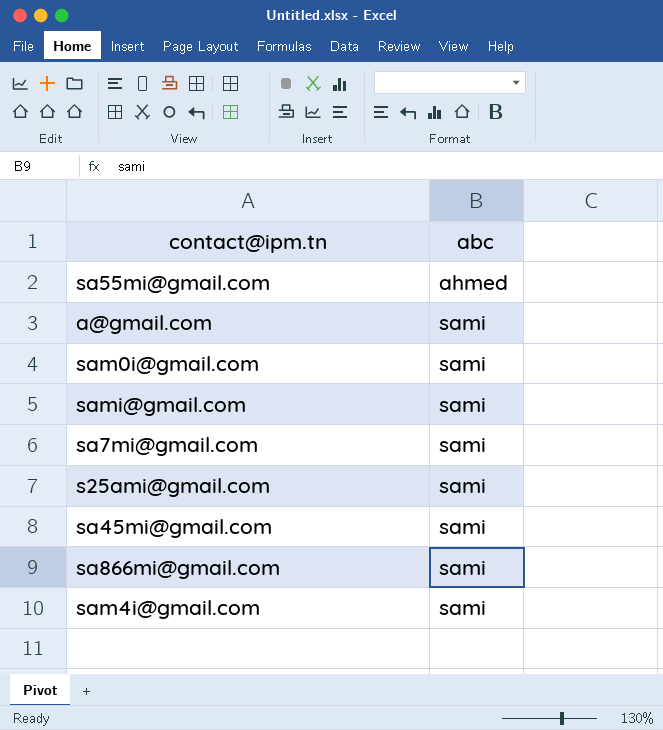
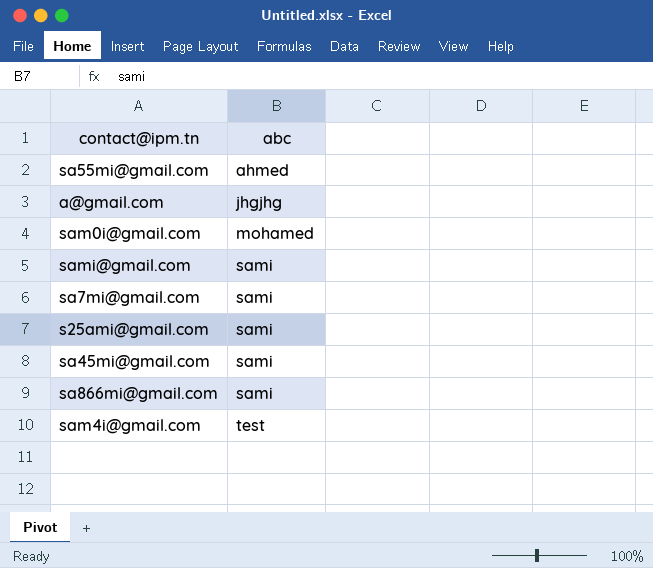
a@gmail.com | abc: sami -> jhgjhg
sam0i@gmail.com | abc: sami -> mohamed
sam4i@gmail.com | abc: sami -> test

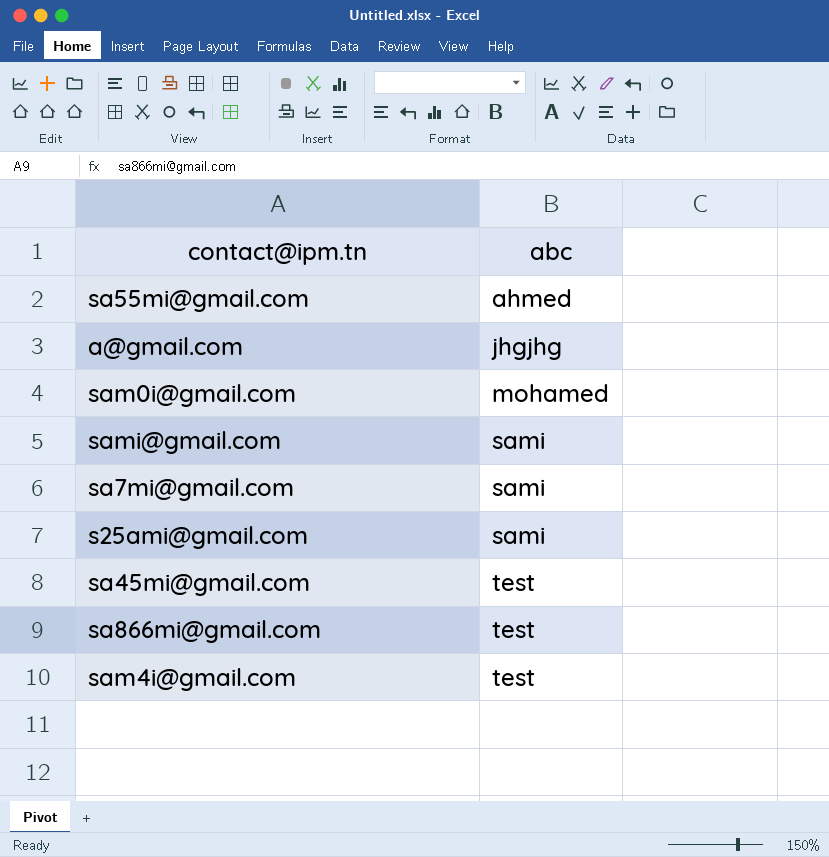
sa45mi@gmail.com | abc: sami -> test
sa866mi@gmail.com | abc: sami -> test

